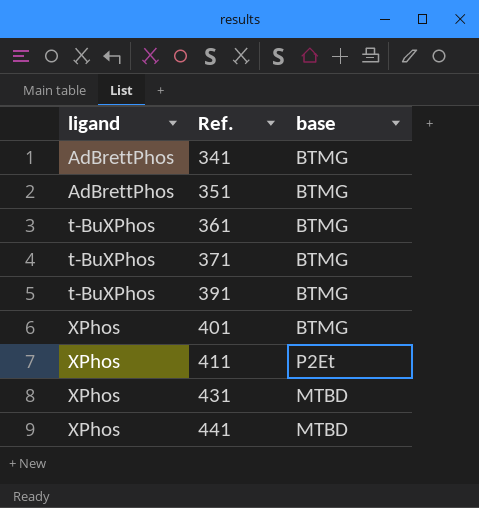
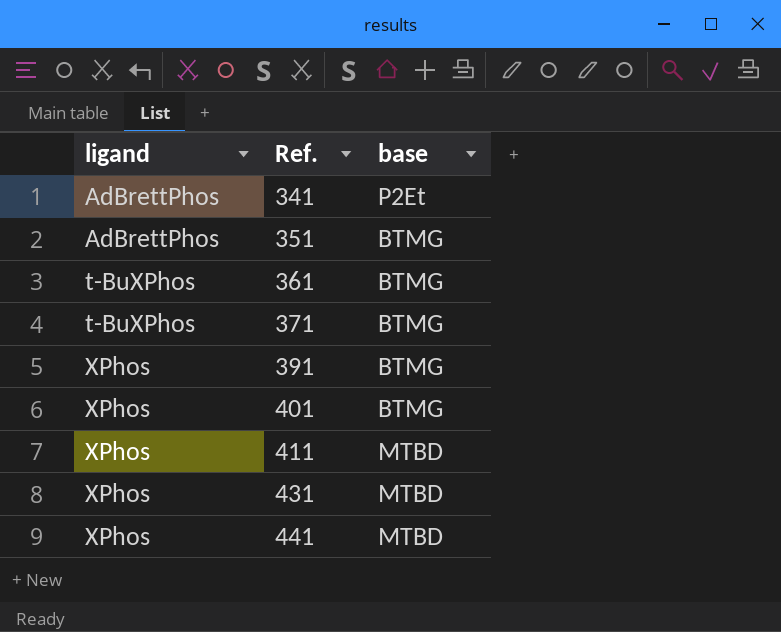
341 | base: BTMG -> P2Et
391 | ligand: t-BuXPhos -> XPhos
411 | base: P2Et -> MTBD

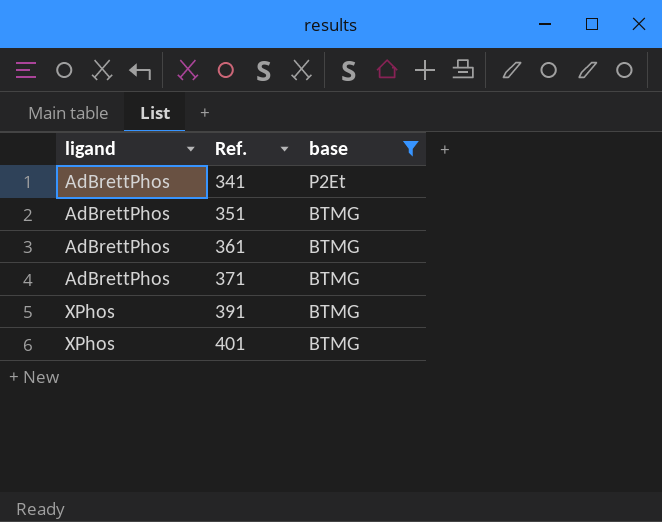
filter: none -> base != MTBD
361 | ligand: t-BuXPhos -> AdBrettPhos
371 | ligand: t-BuXPhos -> AdBrettPhos

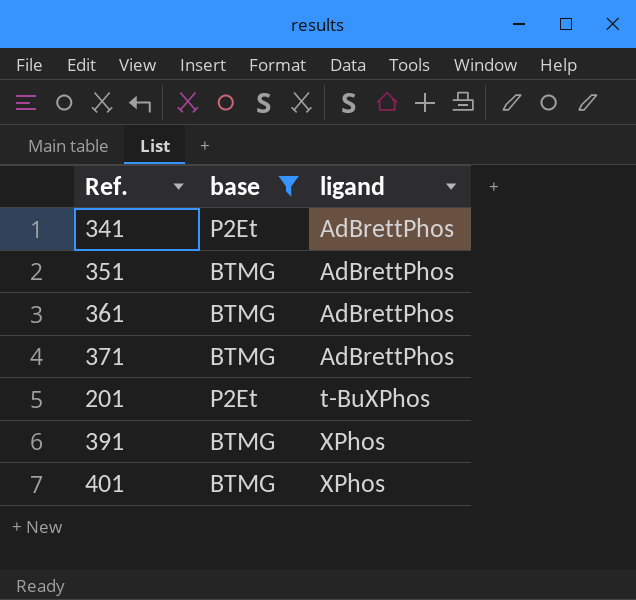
column ligand | position: 1 -> 3
row 201: none -> P2Et | t-BuXPhos

